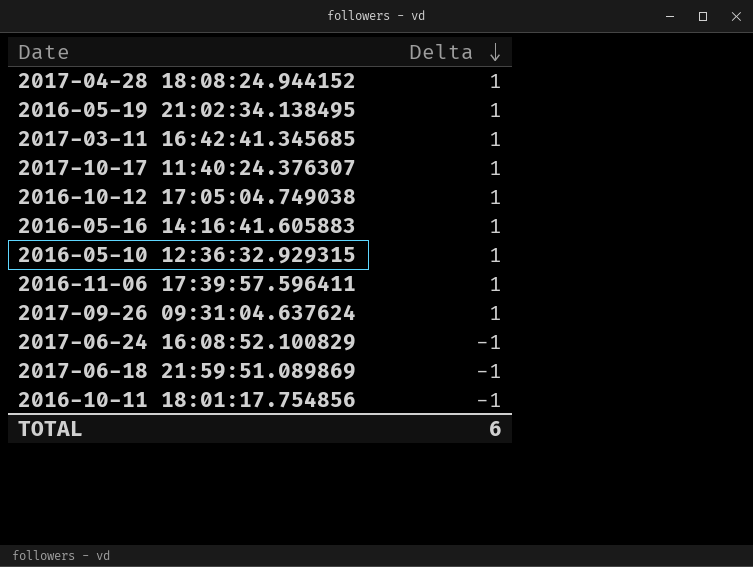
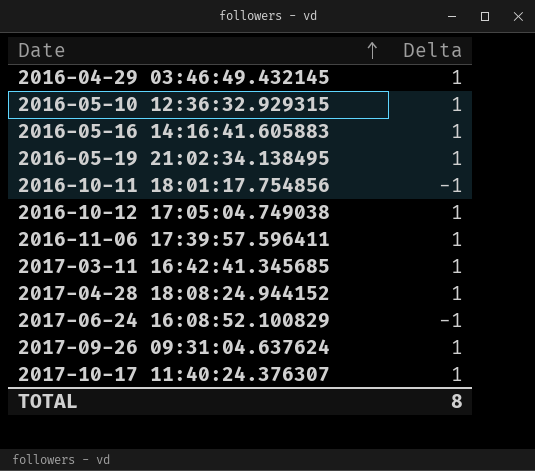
row order: Delta descending -> Date ascending
row 2017-06-18 21:59:51.089869: -1 -> none
row 2016-04-29 03:46:49.432145: none -> 1
TOTAL | Delta: 6 -> 8

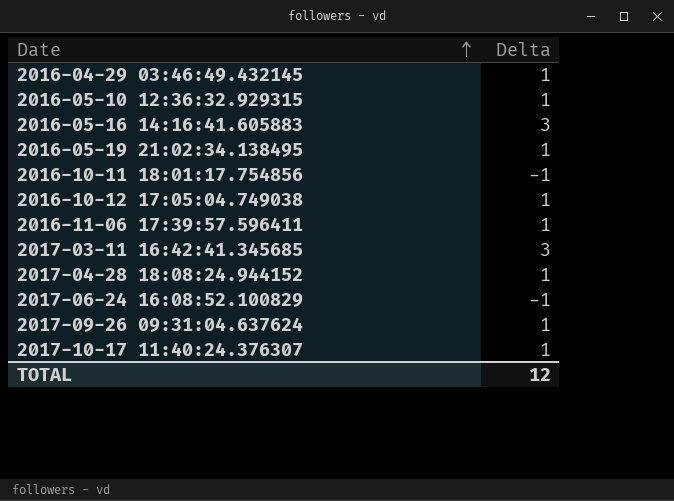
2016-05-16 14:16:41.605883 | Delta: 1 -> 3
2017-03-11 16:42:41.345685 | Delta: 1 -> 3
TOTAL | Delta: 8 -> 12

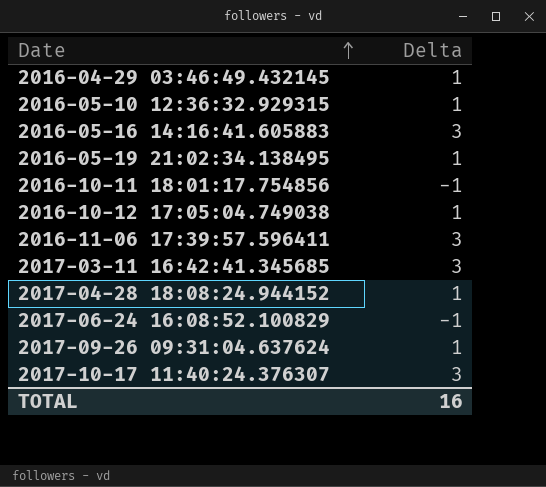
2016-11-06 17:39:57.596411 | Delta: 1 -> 3
2017-10-17 11:40:24.376307 | Delta: 1 -> 3
TOTAL | Delta: 12 -> 16

